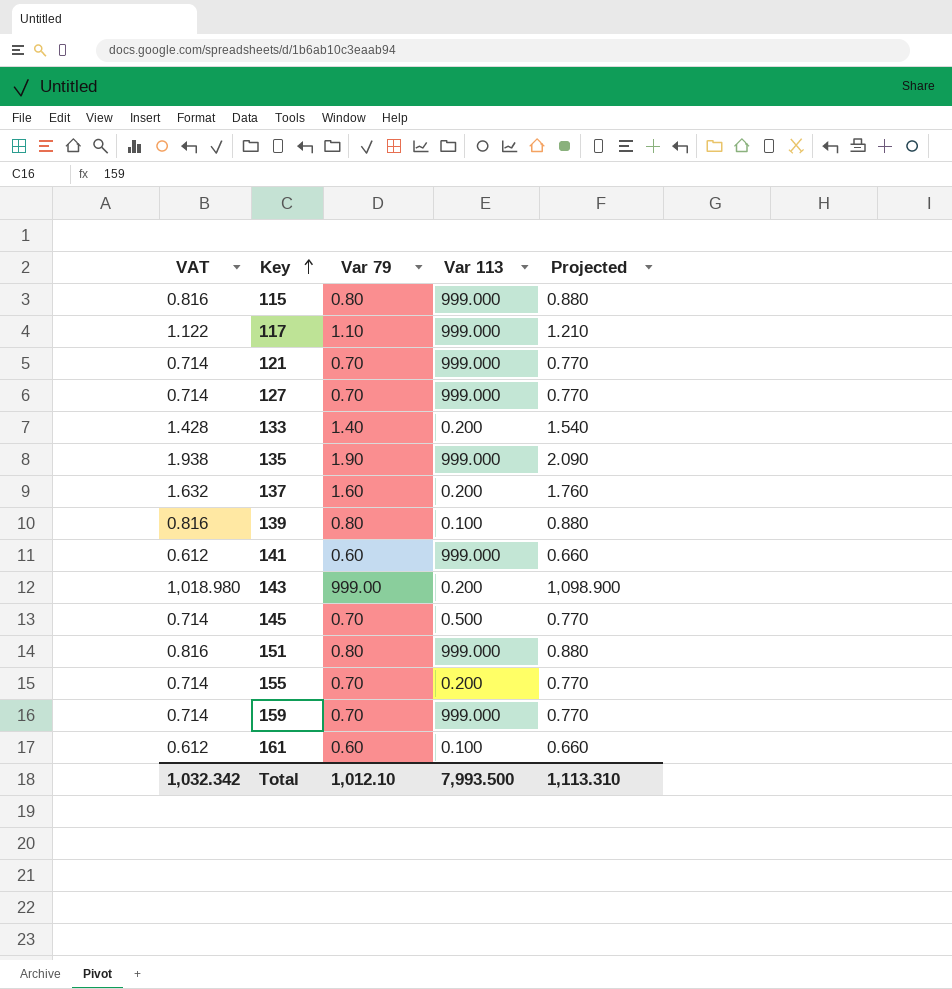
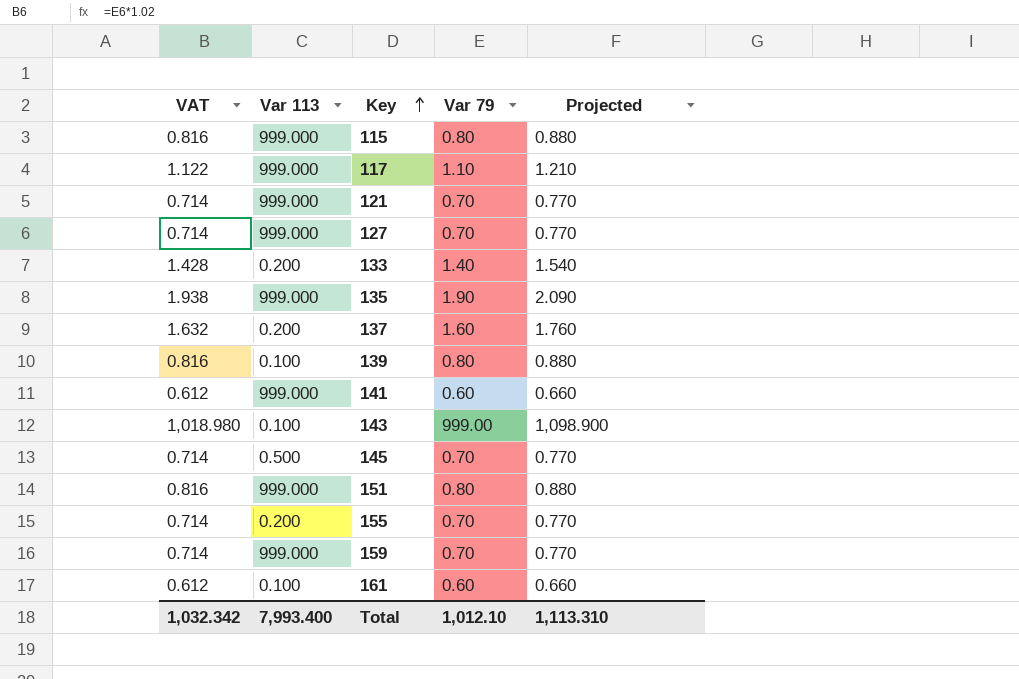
column Var 113 | position: 4 -> 2
143 | Var 113: 0.200 -> 0.100
Total | Var 113: 7,993.500 -> 7,993.400

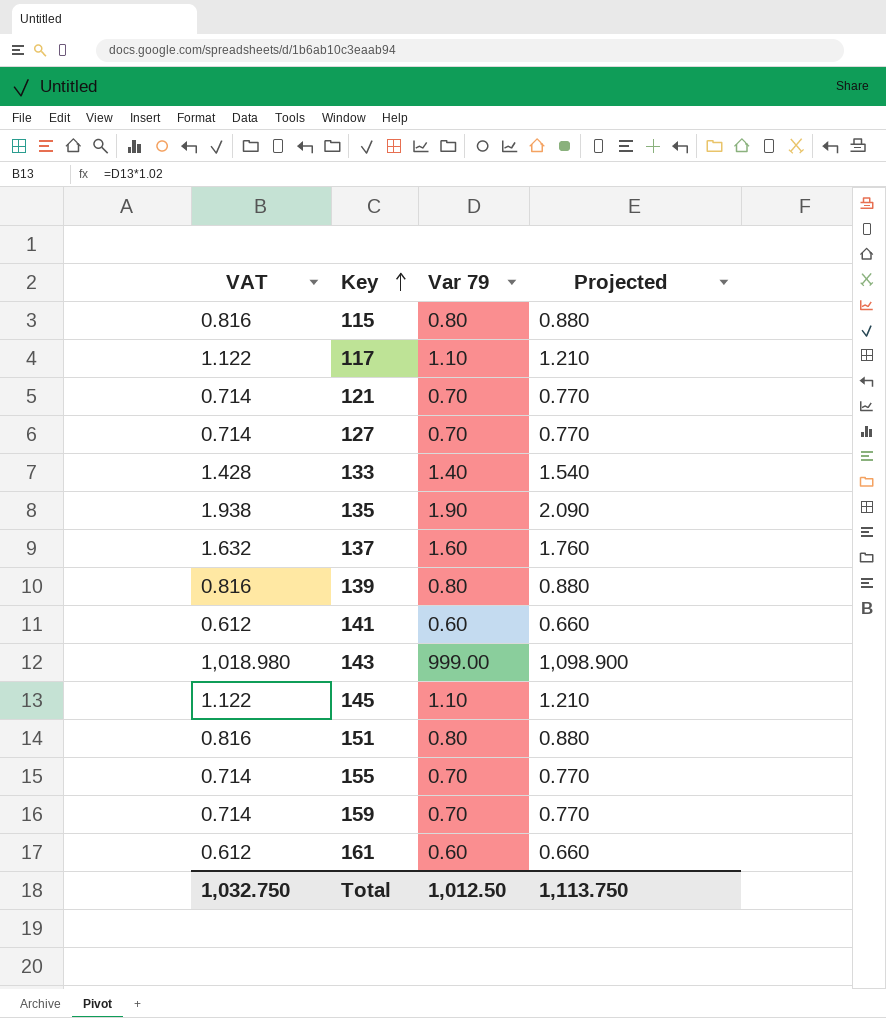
column Var 113 | position: 2 -> none
145 | VAT: 0.714 -> 1.122
145 | Var 79: 0.70 -> 1.10
145 | Projected: 0.770 -> 1.210
Total | VAT: 1,032.342 -> 1,032.750
Total | Var 79: 1,012.10 -> 1,012.50
Total | Projected: 1,113.310 -> 1,113.750

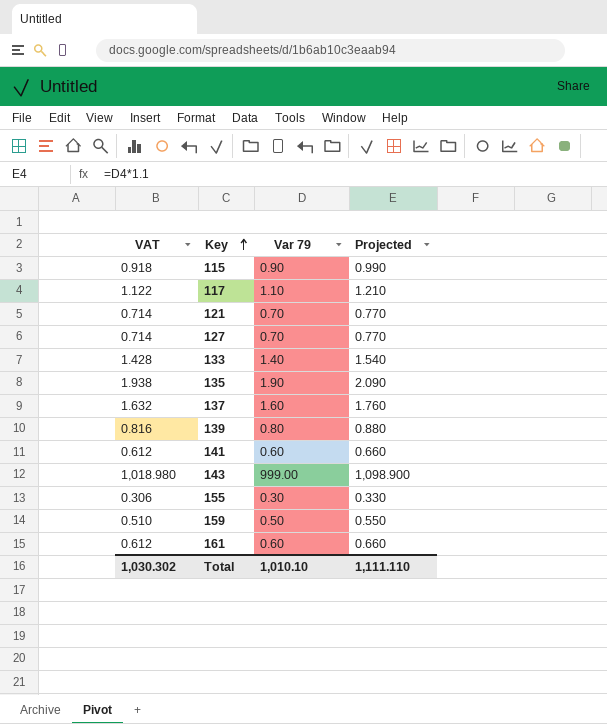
row 145: 1.122 | 1.10 | 1.210 -> none
row 151: 0.816 | 0.80 | 0.880 -> none
115 | VAT: 0.816 -> 0.918
115 | Var 79: 0.80 -> 0.90
115 | Projected: 0.880 -> 0.990
155 | VAT: 0.714 -> 0.306
155 | Var 79: 0.70 -> 0.30
155 | Projected: 0.770 -> 0.330
159 | VAT: 0.714 -> 0.510
159 | Var 79: 0.70 -> 0.50
159 | Projected: 0.770 -> 0.550
Total | VAT: 1,032.750 -> 1,030.302
Total | Var 79: 1,012.50 -> 1,010.10
Total | Projected: 1,113.750 -> 1,111.110

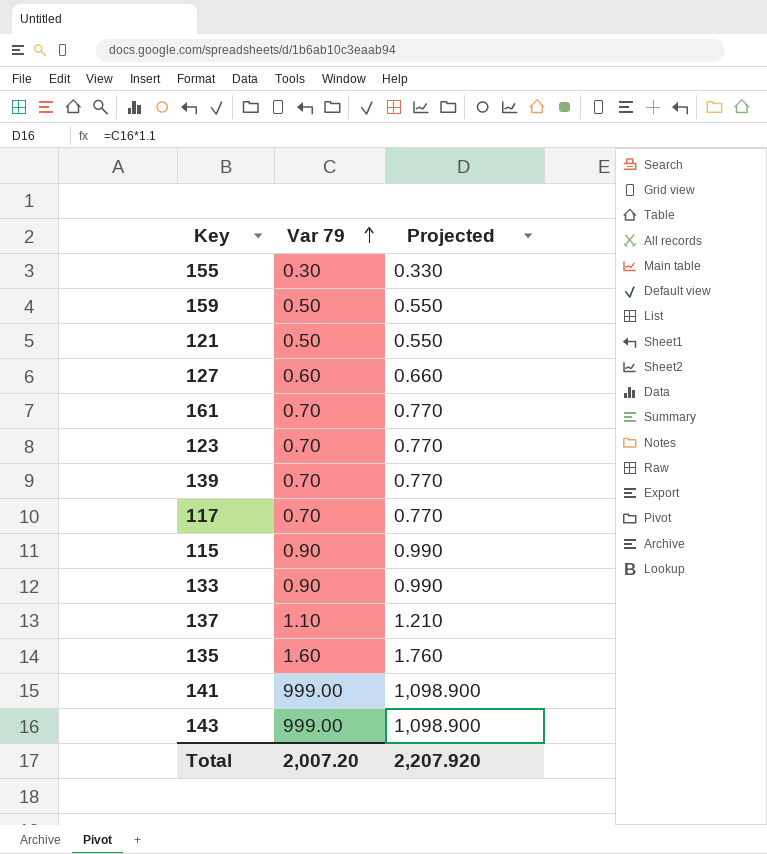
row order: Key ascending -> Var 79 ascending
column VAT | formula: [Var 79] * 1.02 -> none
121 | Var 79: 0.70 -> 0.50
121 | Projected: 0.770 -> 0.550
127 | Var 79: 0.70 -> 0.60
127 | Projected: 0.770 -> 0.660
161 | Var 79: 0.60 -> 0.70
161 | Projected: 0.660 -> 0.770
row 123: none -> 0.70 | 0.770
139 | Var 79: 0.80 -> 0.70
139 | Projected: 0.880 -> 0.770
117 | Var 79: 1.10 -> 0.70
117 | Projected: 1.210 -> 0.770
133 | Var 79: 1.40 -> 0.90
133 | Projected: 1.540 -> 0.990
137 | Var 79: 1.60 -> 1.10
137 | Projected: 1.760 -> 1.210
135 | Var 79: 1.90 -> 1.60
135 | Projected: 2.090 -> 1.760
141 | Var 79: 0.60 -> 999.00
141 | Projected: 0.660 -> 1,098.900
Total | Var 79: 1,010.10 -> 2,007.20
Total | Projected: 1,111.110 -> 2,207.920

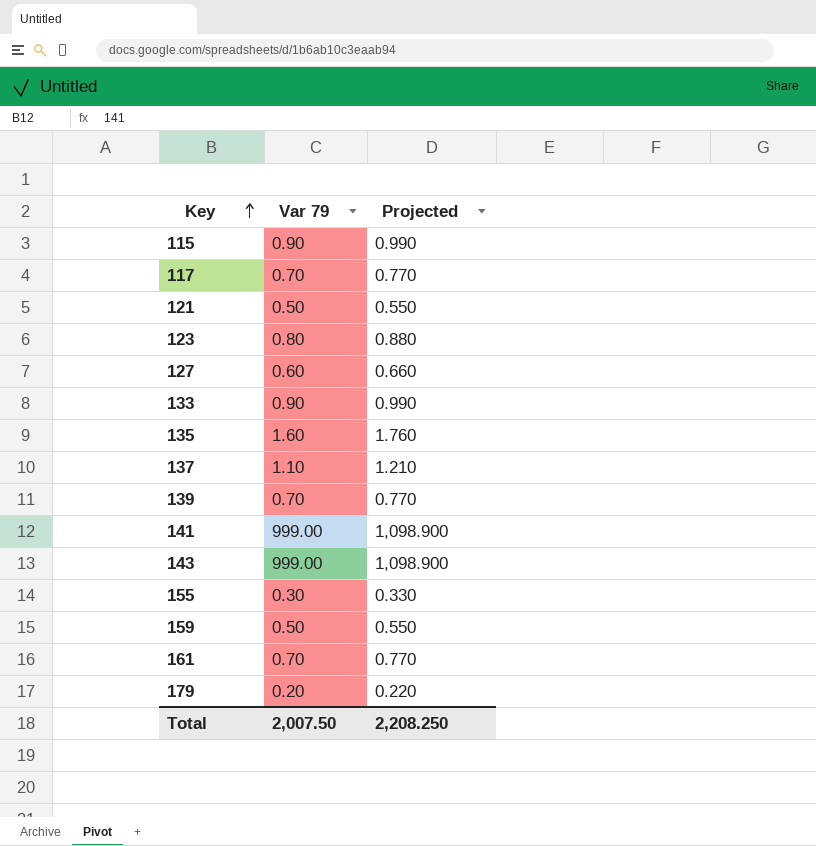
row order: Var 79 ascending -> Key ascending
123 | Var 79: 0.70 -> 0.80
123 | Projected: 0.770 -> 0.880
row 179: none -> 0.20 | 0.220
Total | Var 79: 2,007.20 -> 2,007.50
Total | Projected: 2,207.920 -> 2,208.250

